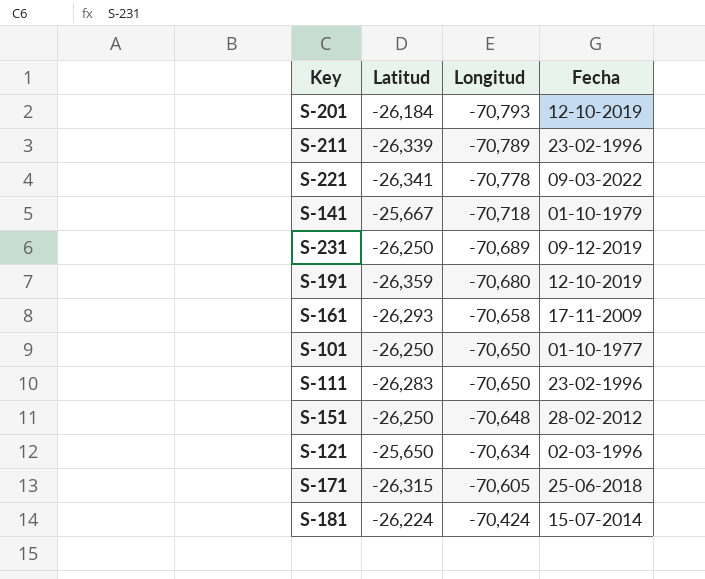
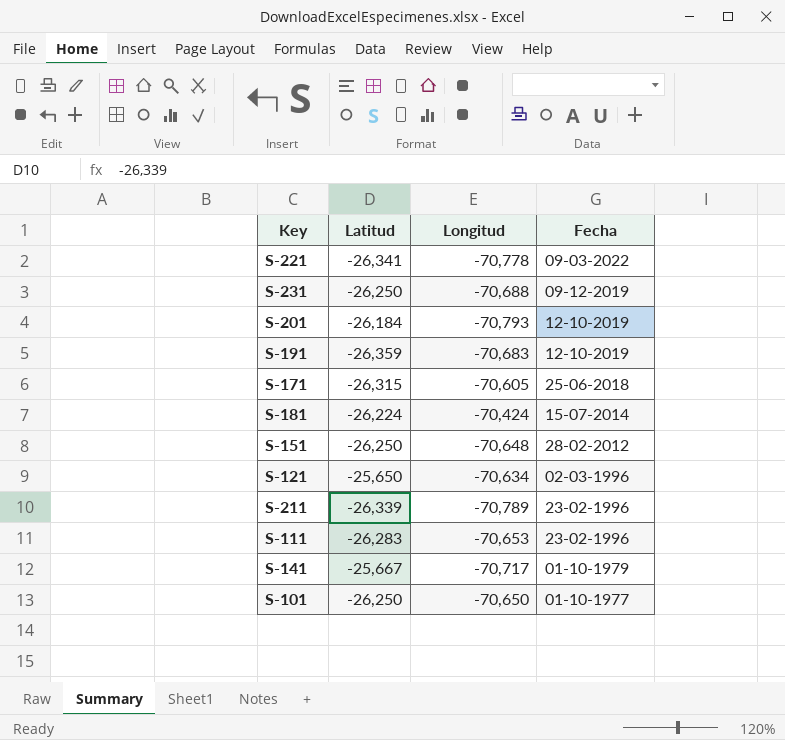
row order: Longitud ascending -> Fecha descending
row S-161: -26,293 | -70,658 | 17-11-2009 -> none
S-231 | Longitud: -70,689 -> -70,688
S-191 | Longitud: -70,680 -> -70,683
S-111 | Longitud: -70,650 -> -70,653
S-141 | Longitud: -70,718 -> -70,717

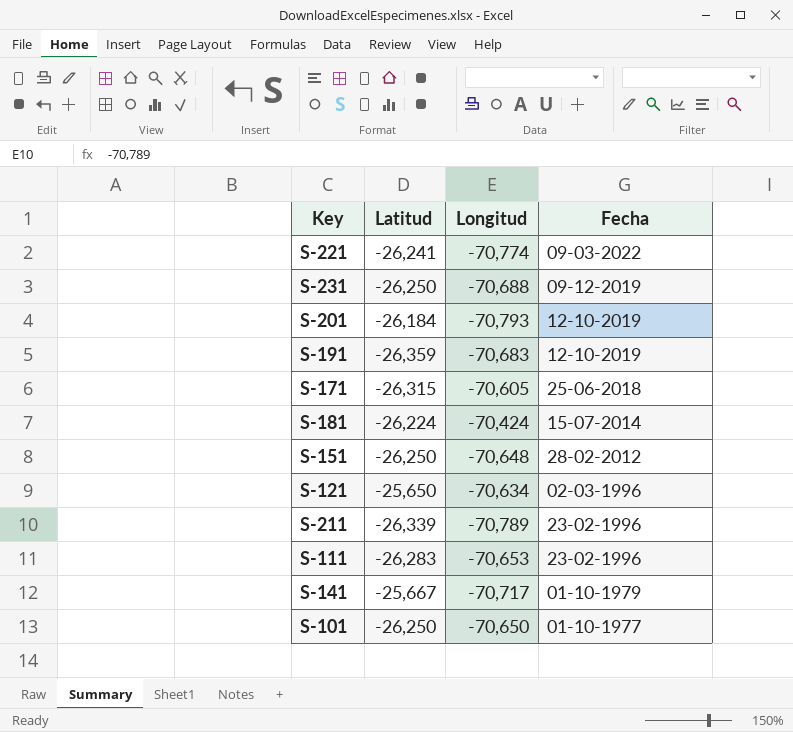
S-221 | Latitud: -26,341 -> -26,241
S-221 | Longitud: -70,778 -> -70,774

